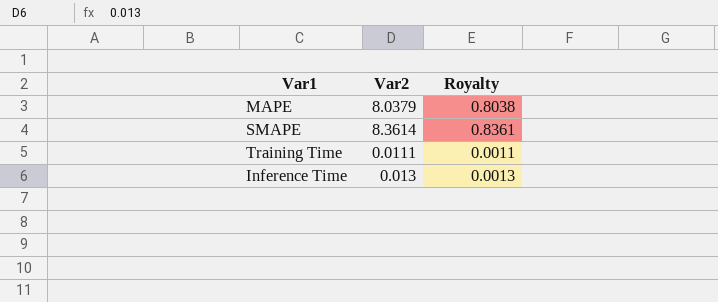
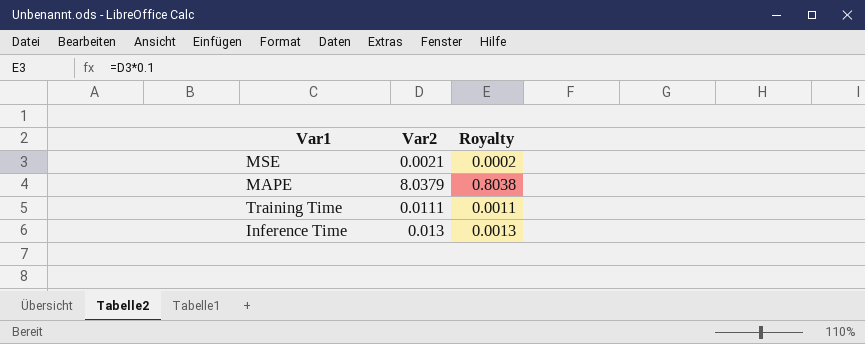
row SMAPE: 8.3614 | 0.8361 -> none
row MSE: none -> 0.0021 | 0.0002

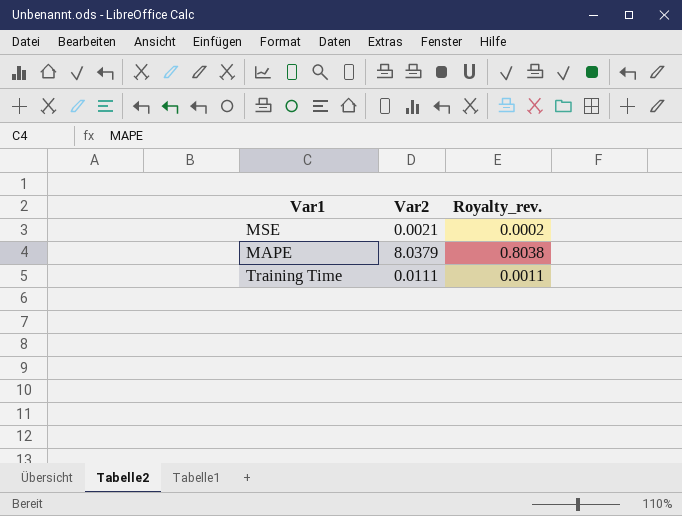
column name: Royalty -> Royalty_rev.
row Inference Time: 0.013 | 0.0013 -> none

